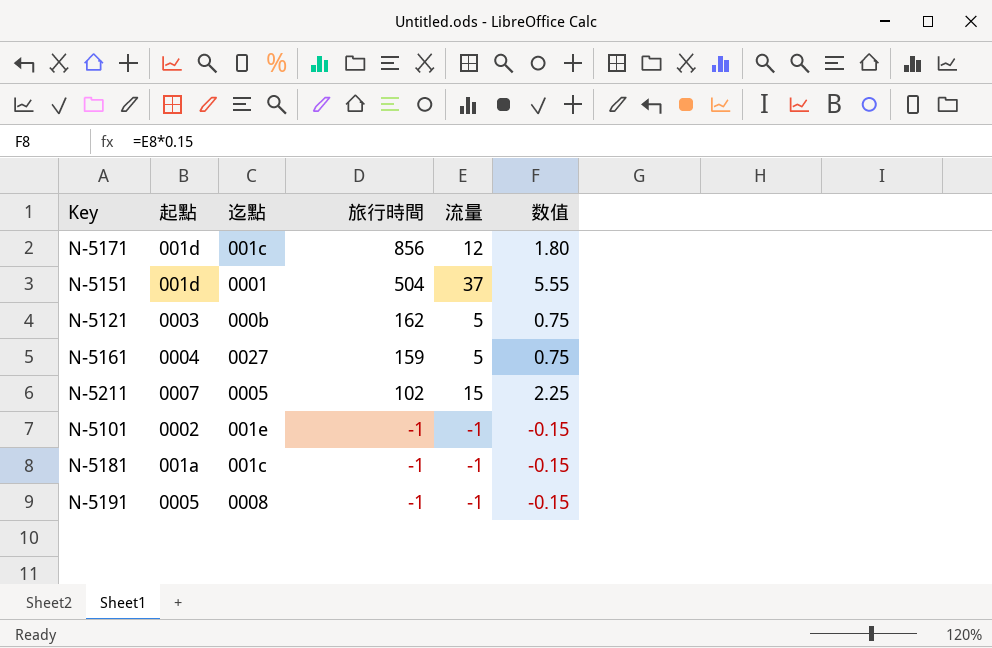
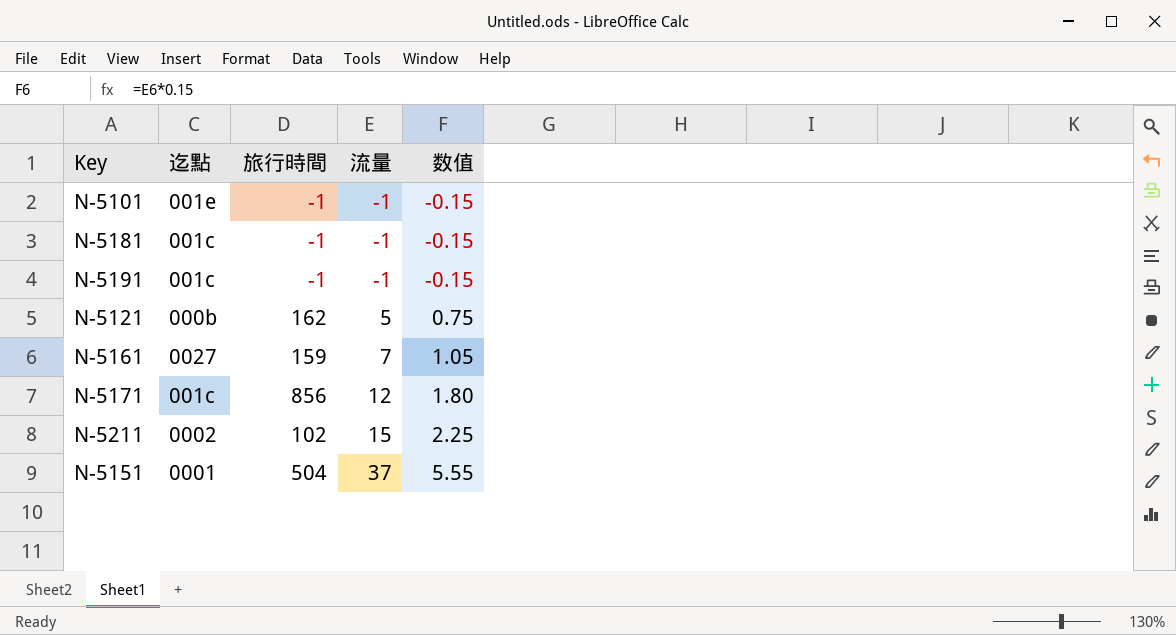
row order: 旅行時間 descending -> 流量 ascending
column 起點 | position: 2 -> none
N-5191 | 迄點: 0008 -> 001c
N-5161 | 流量: 5 -> 7
N-5161 | 数值: 0.75 -> 1.05
N-5211 | 迄點: 0005 -> 0002

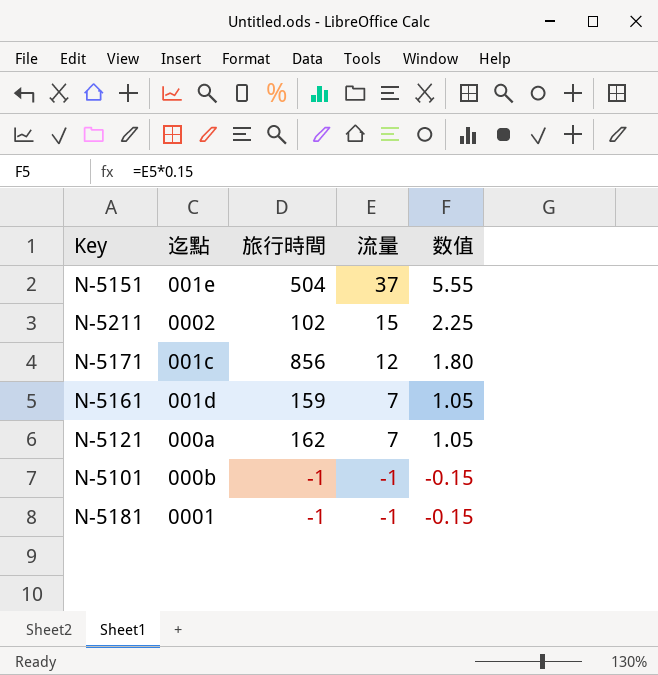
row order: 流量 ascending -> 流量 descending
row N-5191: 001c | -1 | -1 | -0.15 -> none
N-5151 | 迄點: 0001 -> 001e
N-5161 | 迄點: 0027 -> 001d
N-5121 | 迄點: 000b -> 000a
N-5121 | 流量: 5 -> 7
N-5121 | 数值: 0.75 -> 1.05
N-5101 | 迄點: 001e -> 000b
N-5181 | 迄點: 001c -> 0001

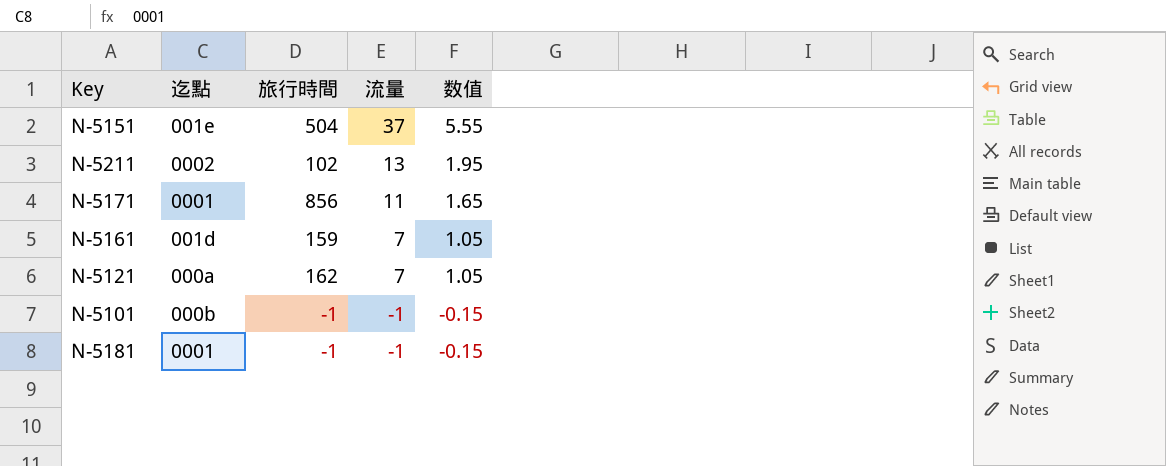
N-5211 | 流量: 15 -> 13
N-5211 | 数值: 2.25 -> 1.95
N-5171 | 迄點: 001c -> 0001
N-5171 | 流量: 12 -> 11
N-5171 | 数值: 1.80 -> 1.65

